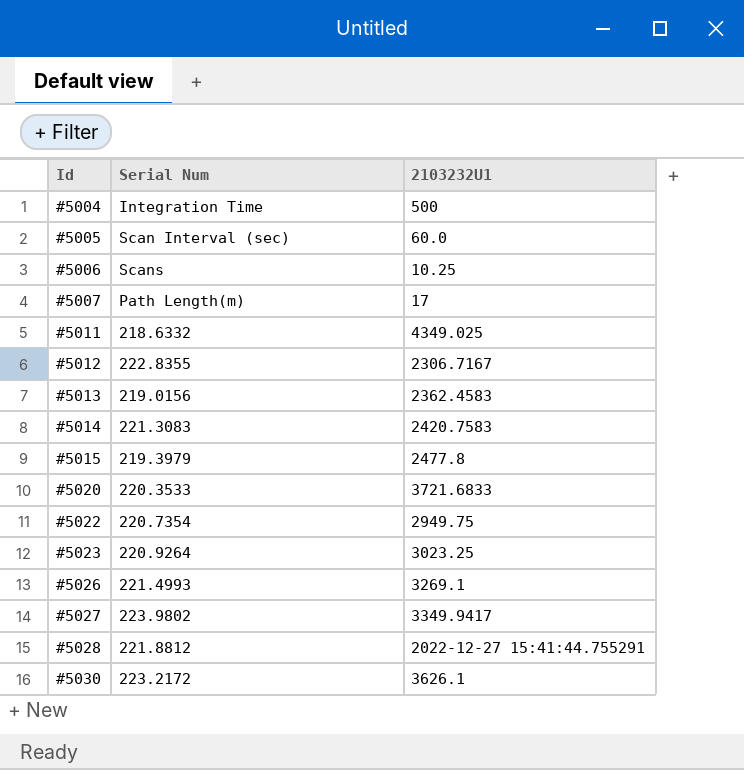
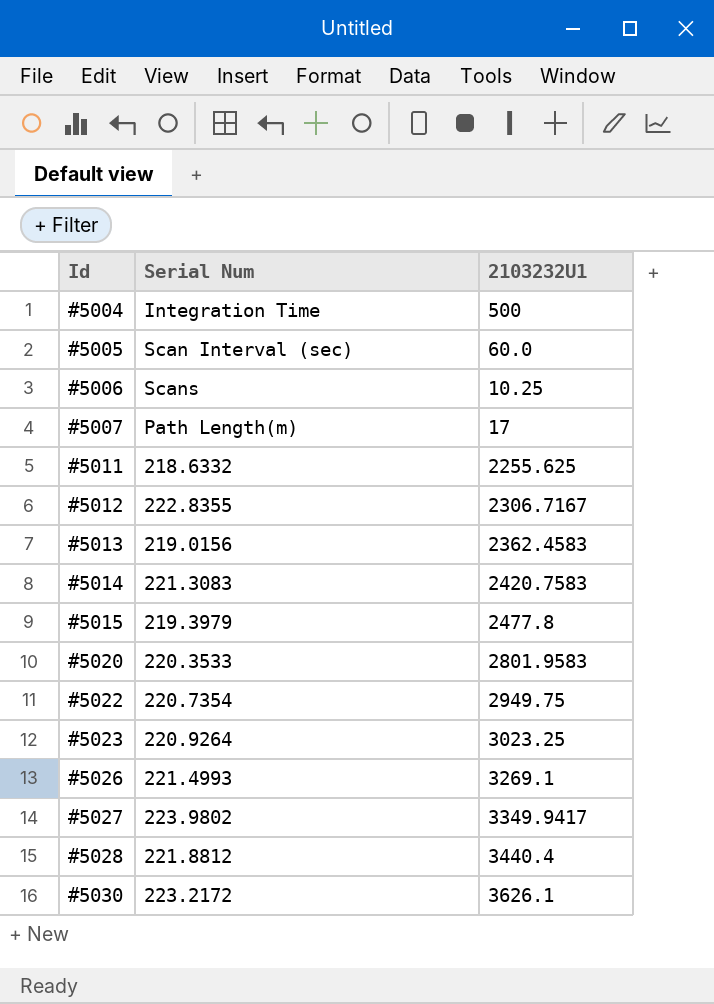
#5011 | 2103232U1: 4349.025 -> 2255.625
#5020 | 2103232U1: 3721.6833 -> 2801.9583
#5028 | 2103232U1: 2022-12-27 15:41:44.755291 -> 3440.4

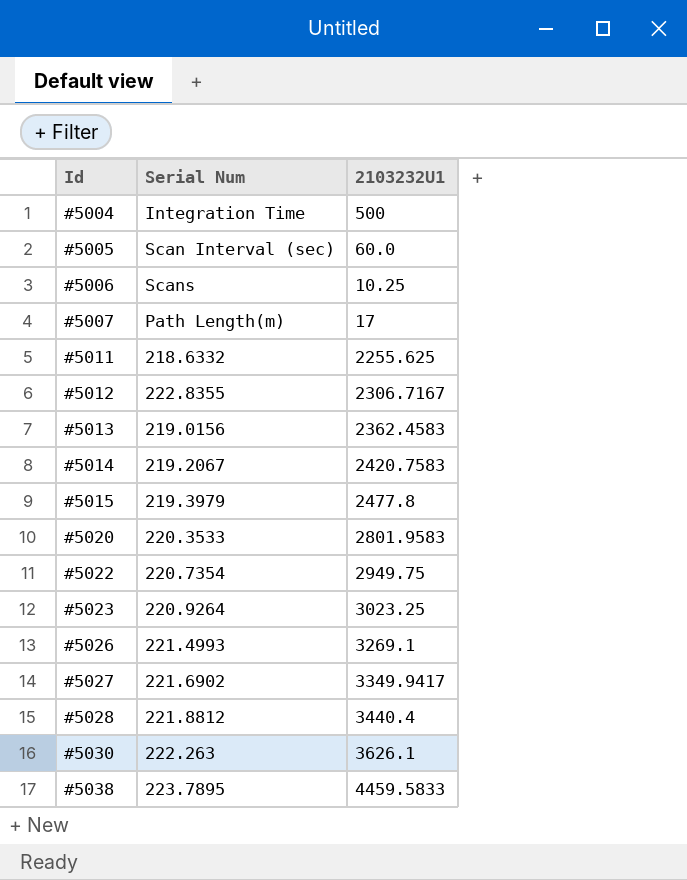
#5014 | Serial Num: 221.3083 -> 219.2067
#5027 | Serial Num: 223.9802 -> 221.6902
#5030 | Serial Num: 223.2172 -> 222.263
row #5038: none -> 223.7895 | 4459.5833

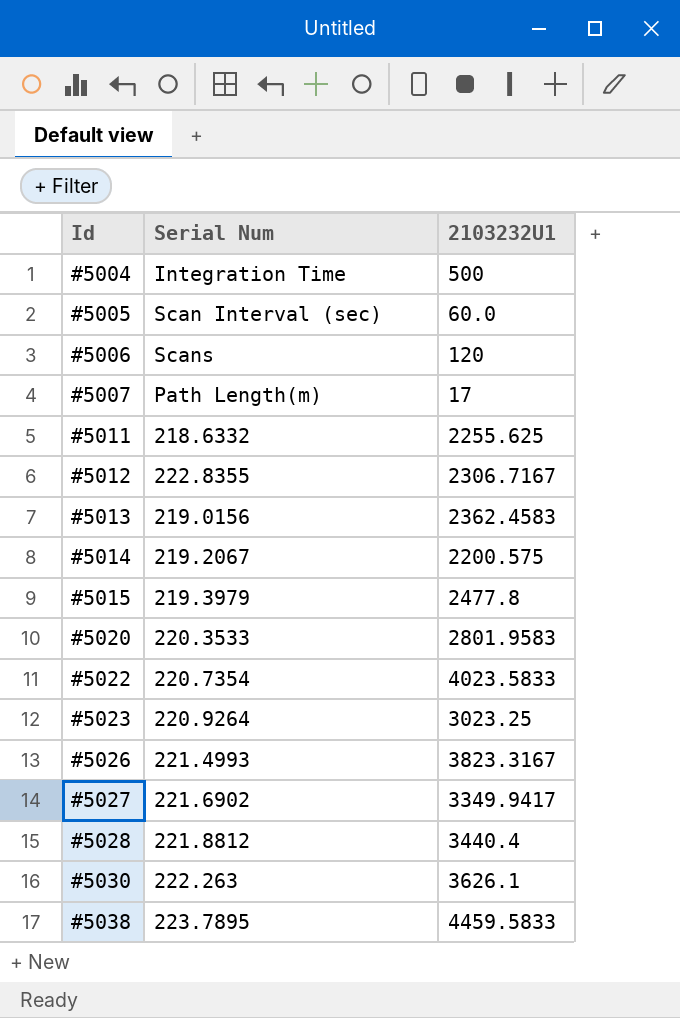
#5006 | 2103232U1: 10.25 -> 120
#5014 | 2103232U1: 2420.7583 -> 2200.575
#5022 | 2103232U1: 2949.75 -> 4023.5833
#5026 | 2103232U1: 3269.1 -> 3823.3167

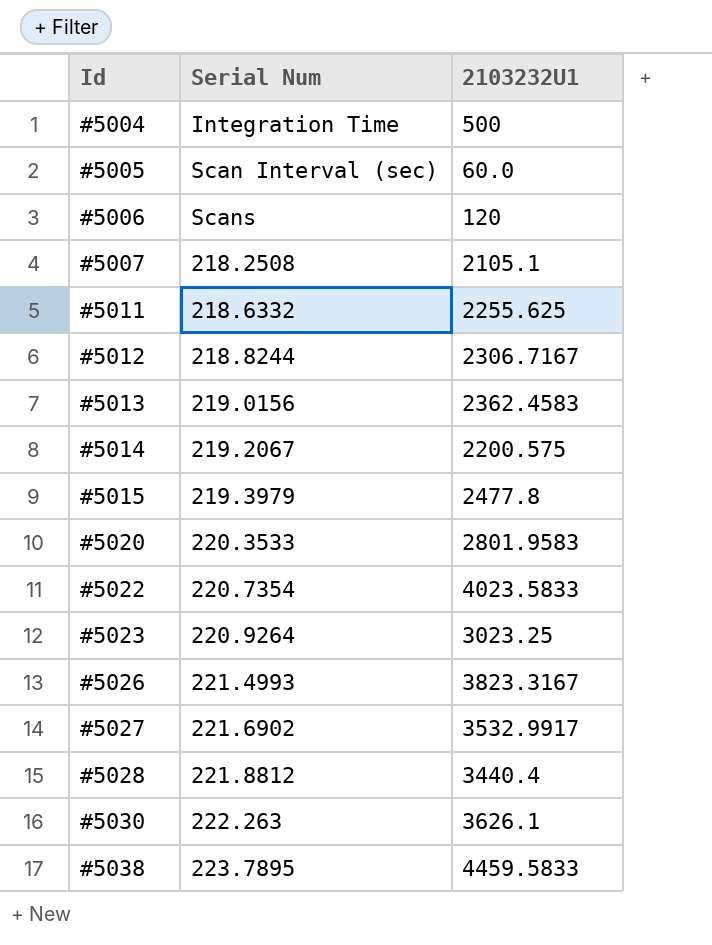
#5007 | Serial Num: Path Length(m) -> 218.2508
#5007 | 2103232U1: 17 -> 2105.1
#5012 | Serial Num: 222.8355 -> 218.8244
#5027 | 2103232U1: 3349.9417 -> 3532.9917

